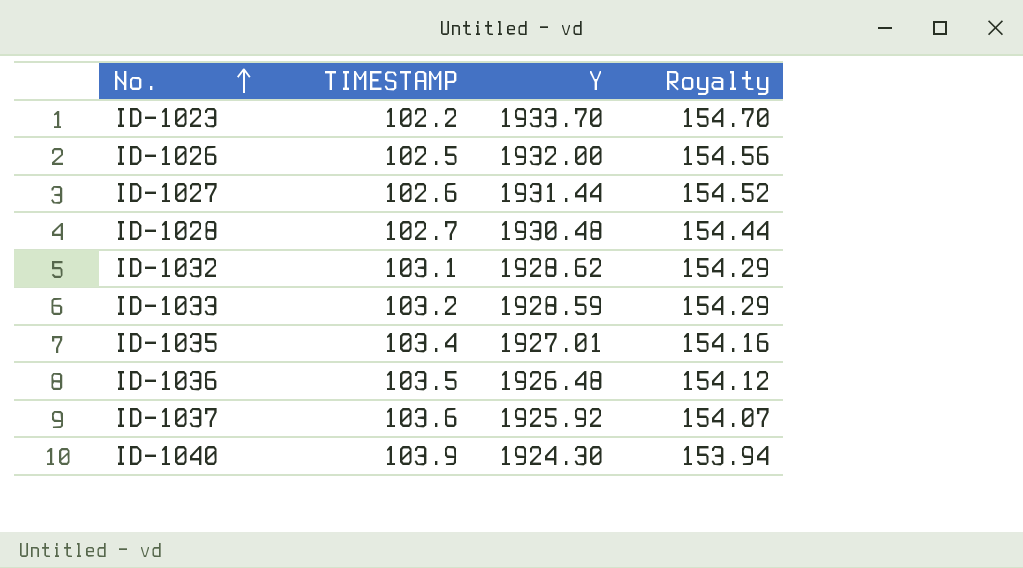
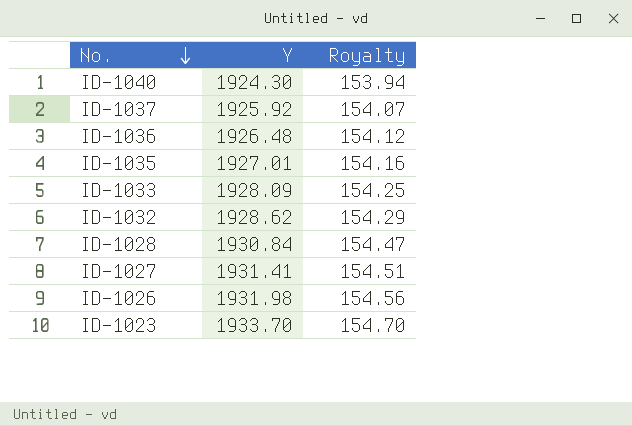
row order: No. ascending -> No. descending
column TIMESTAMP | position: 2 -> none
ID-1033 | Y: 1928.59 -> 1928.09
ID-1033 | Royalty: 154.29 -> 154.25
ID-1028 | Y: 1930.48 -> 1930.84
ID-1028 | Royalty: 154.44 -> 154.47
ID-1027 | Y: 1931.44 -> 1931.41
ID-1027 | Royalty: 154.52 -> 154.51
ID-1026 | Y: 1932.00 -> 1931.98

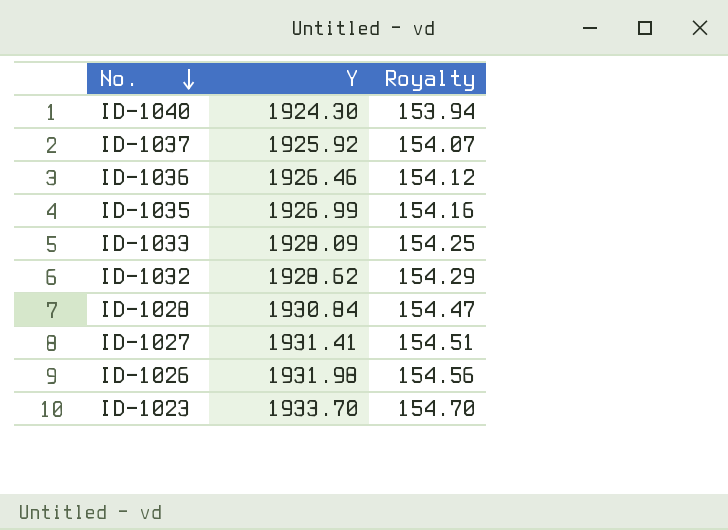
ID-1036 | Y: 1926.48 -> 1926.46
ID-1035 | Y: 1927.01 -> 1926.99

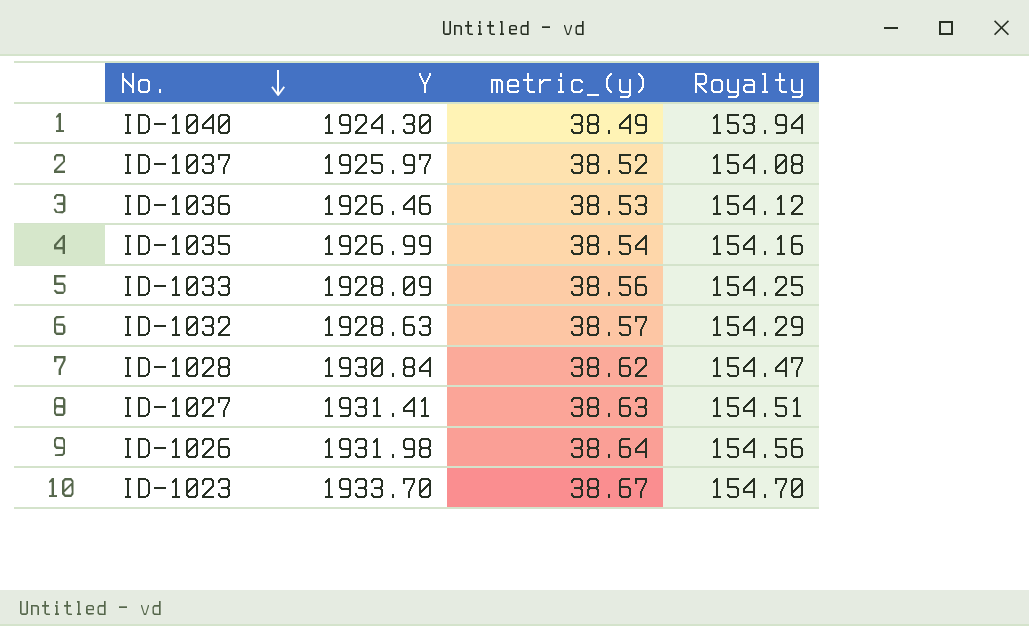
column metric_(y) | formula: none -> [Y] * 0.02
ID-1037 | Y: 1925.92 -> 1925.97
ID-1037 | Royalty: 154.07 -> 154.08
ID-1032 | Y: 1928.62 -> 1928.63

